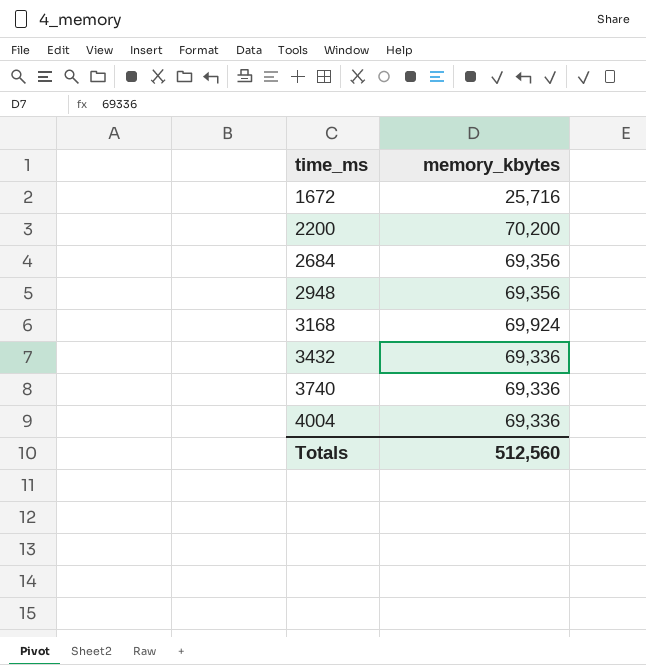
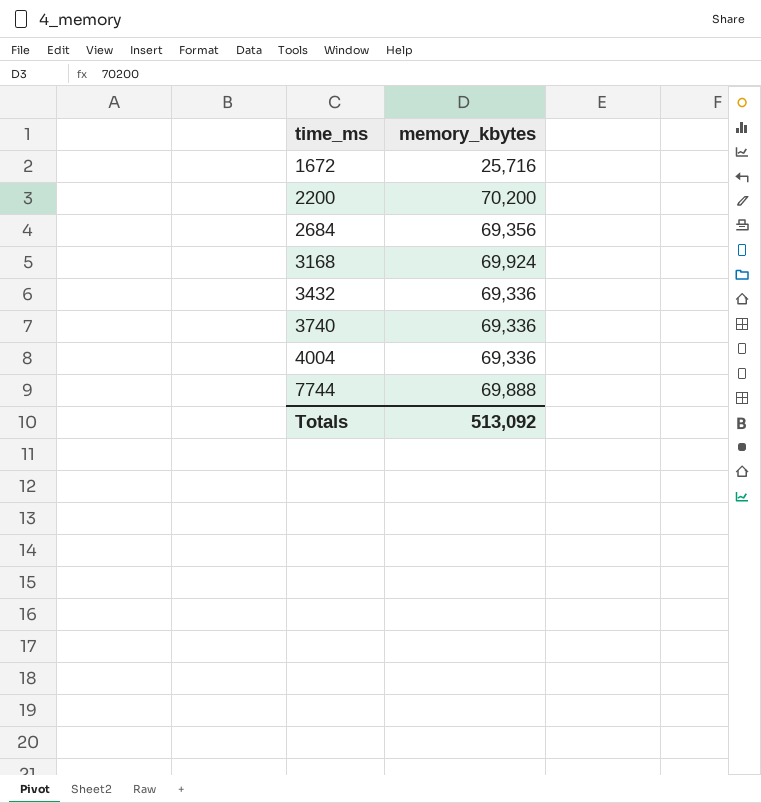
row 2948: 69,356 -> none
row 7744: none -> 69,888
Totals | memory_kbytes: 512,560 -> 513,092

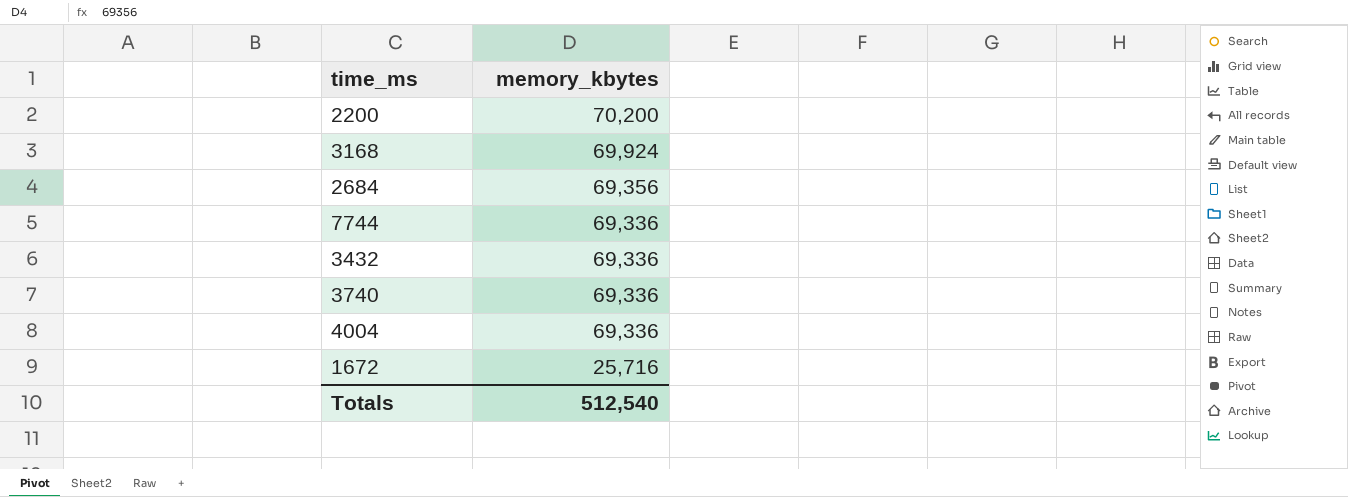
row order: time_ms ascending -> memory_kbytes descending
7744 | memory_kbytes: 69,888 -> 69,336
Totals | memory_kbytes: 513,092 -> 512,540

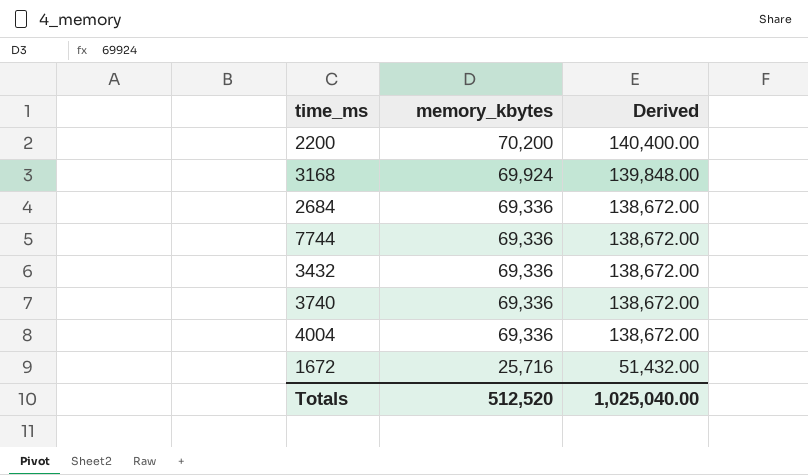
column Derived | formula: none -> [memory_kbytes] * 2
2684 | memory_kbytes: 69,356 -> 69,336
Totals | memory_kbytes: 512,540 -> 512,520

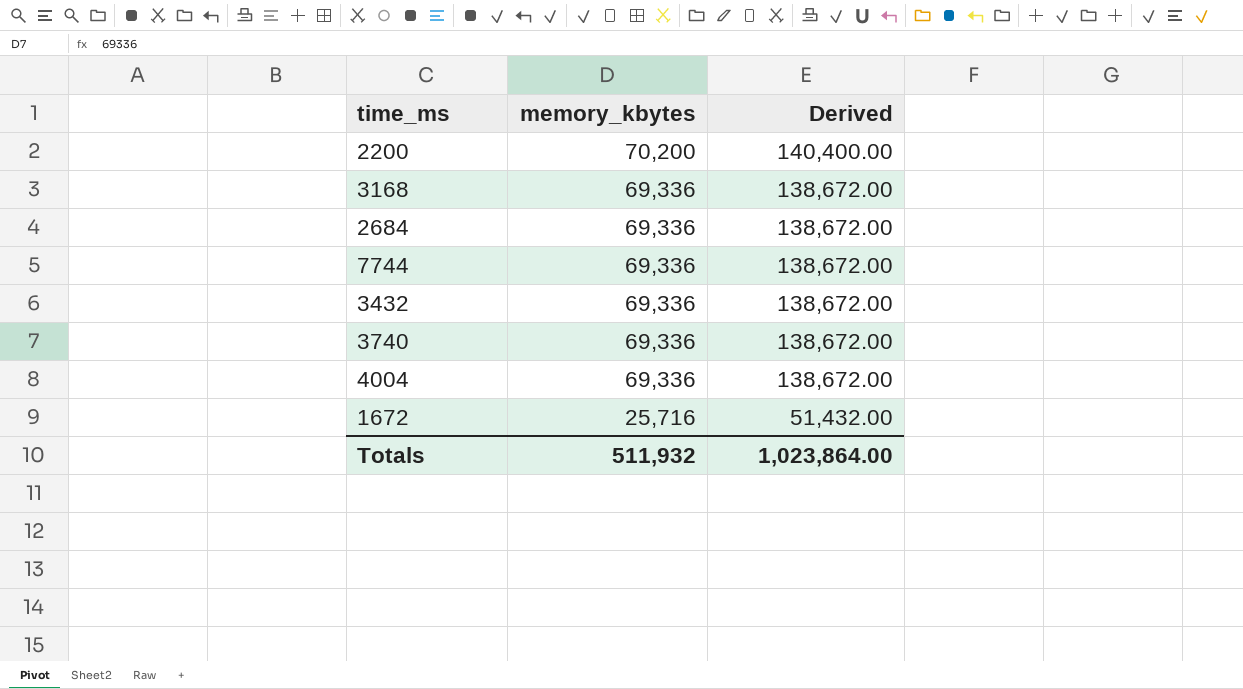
3168 | memory_kbytes: 69,924 -> 69,336
3168 | Derived: 139,848.00 -> 138,672.00
Totals | memory_kbytes: 512,520 -> 511,932
Totals | Derived: 1,025,040.00 -> 1,023,864.00

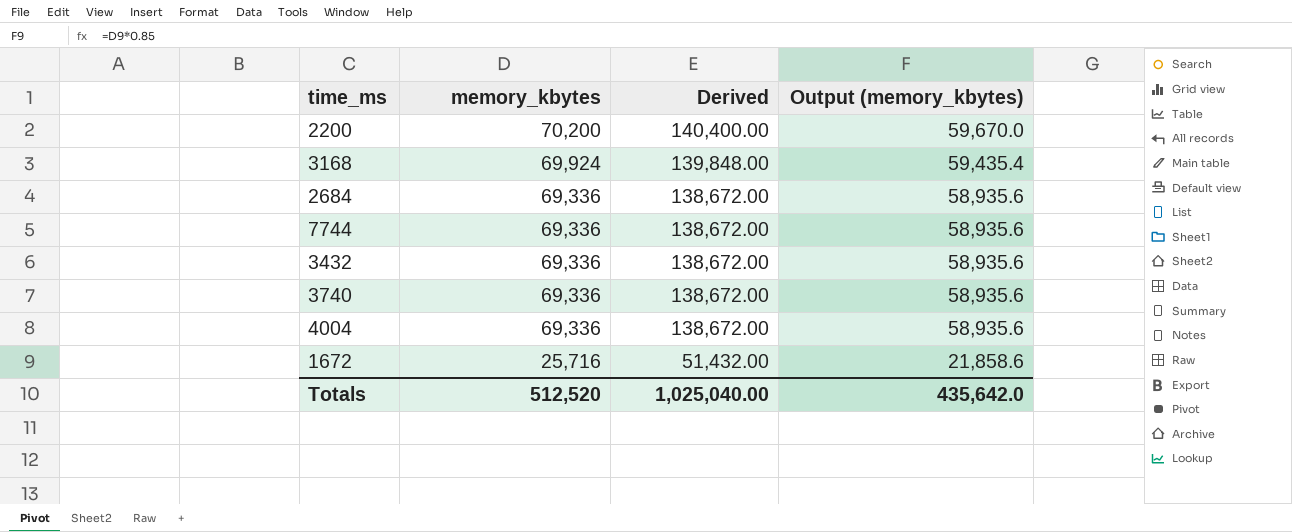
column Output (memory_kbytes) | formula: none -> [memory_kbytes] * 0.85
3168 | memory_kbytes: 69,336 -> 69,924
3168 | Derived: 138,672.00 -> 139,848.00
Totals | memory_kbytes: 511,932 -> 512,520
Totals | Derived: 1,023,864.00 -> 1,025,040.00

